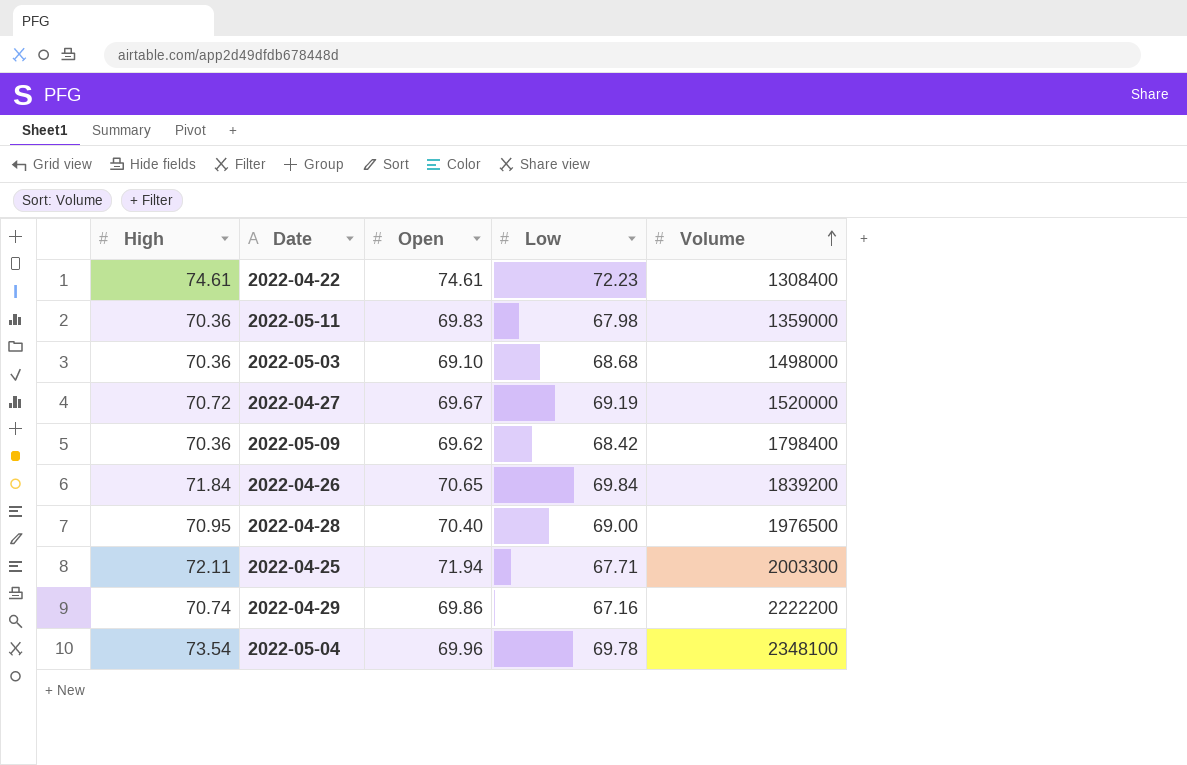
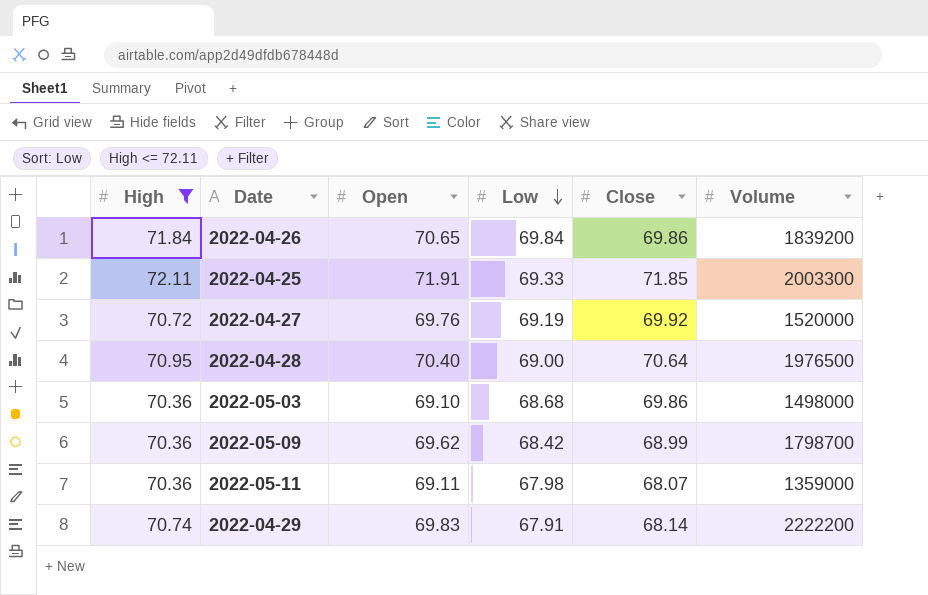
filter: none -> High <= 72.11
row order: Volume ascending -> Low descending
column Close | position: none -> 5
2022-04-25 | Open: 71.94 -> 71.91
2022-04-25 | Low: 67.71 -> 69.33
2022-04-27 | Open: 69.67 -> 69.76
2022-05-09 | Volume: 1798400 -> 1798700
2022-05-11 | Open: 69.83 -> 69.11
2022-04-29 | Open: 69.86 -> 69.83
2022-04-29 | Low: 67.16 -> 67.91

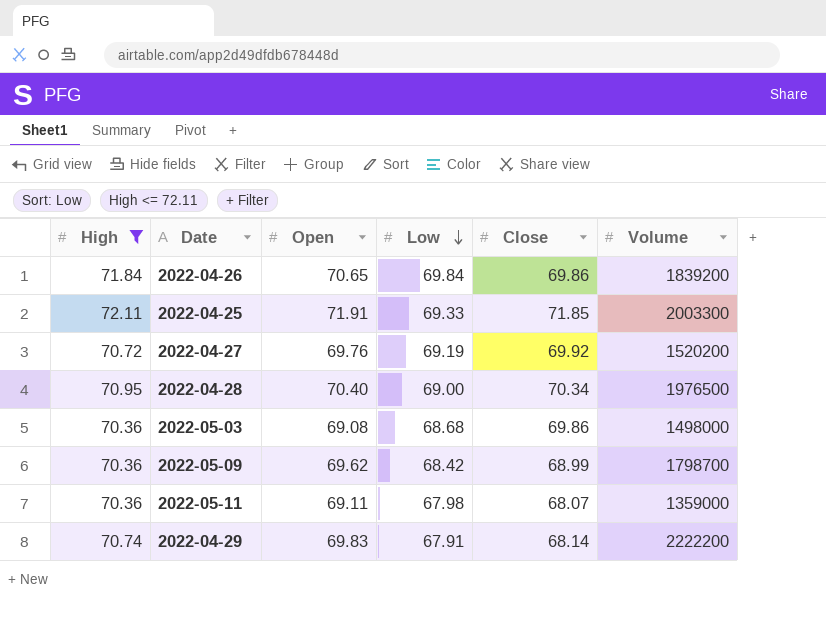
2022-04-27 | Volume: 1520000 -> 1520200
2022-04-28 | Close: 70.64 -> 70.34
2022-05-03 | Open: 69.10 -> 69.08

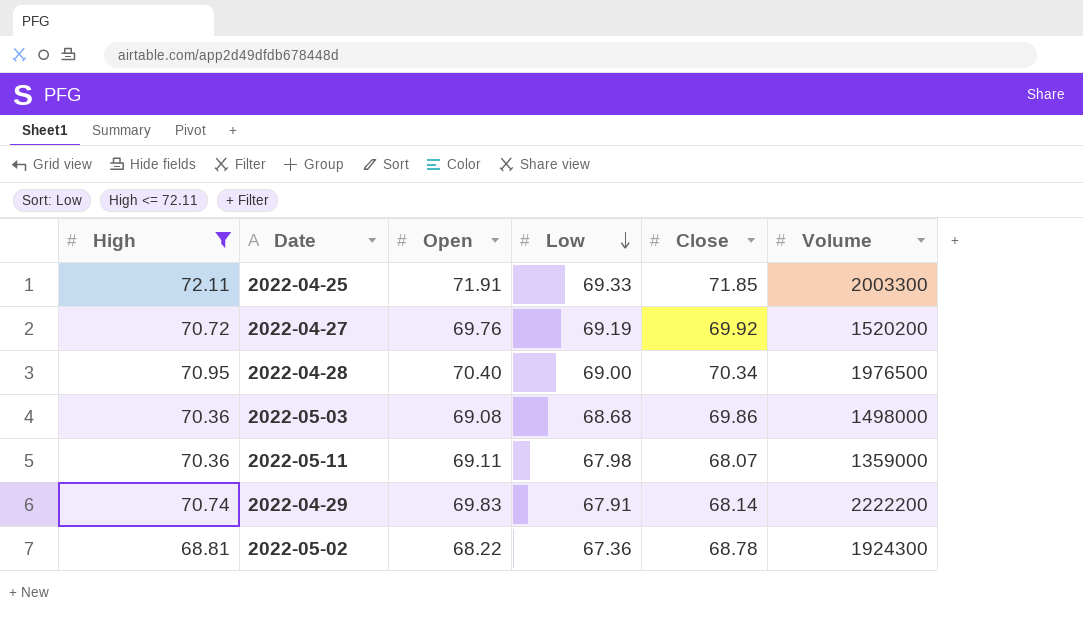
row 2022-04-26: 71.84 | 70.65 | 69.84 | 69.86 | 1839200 -> none
row 2022-05-09: 70.36 | 69.62 | 68.42 | 68.99 | 1798700 -> none
row 2022-05-02: none -> 68.81 | 68.22 | 67.36 | 68.78 | 1924300

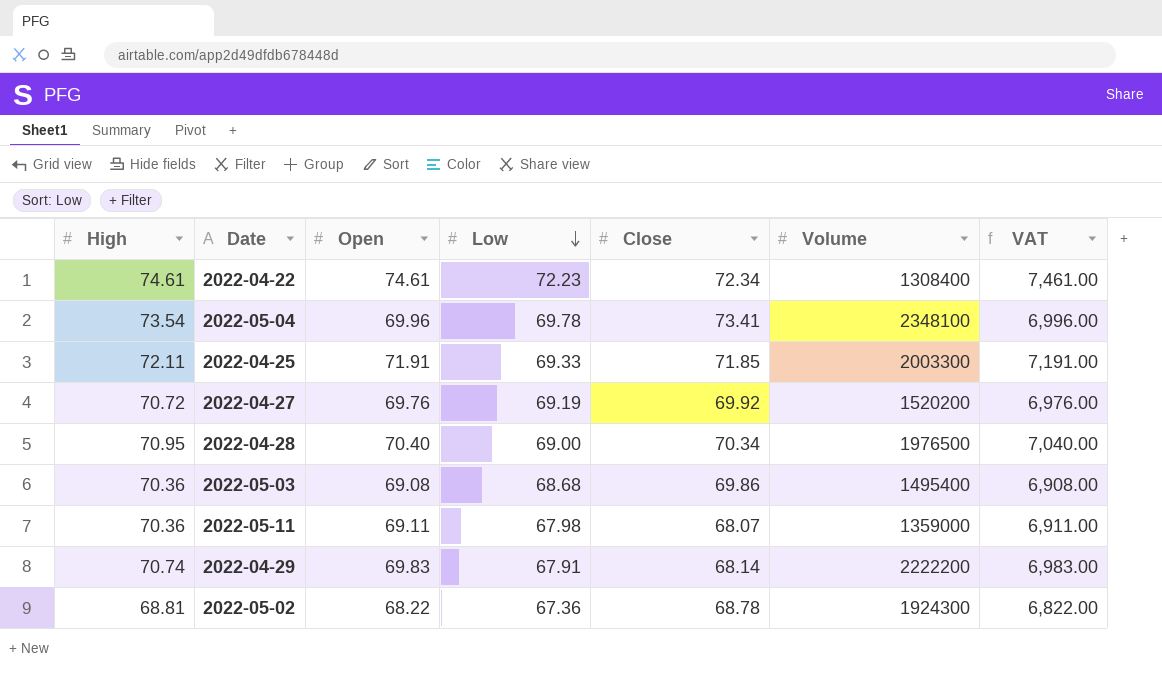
filter: High <= 72.11 -> none
column VAT | formula: none -> [Open] * 100
2022-05-03 | Volume: 1498000 -> 1495400

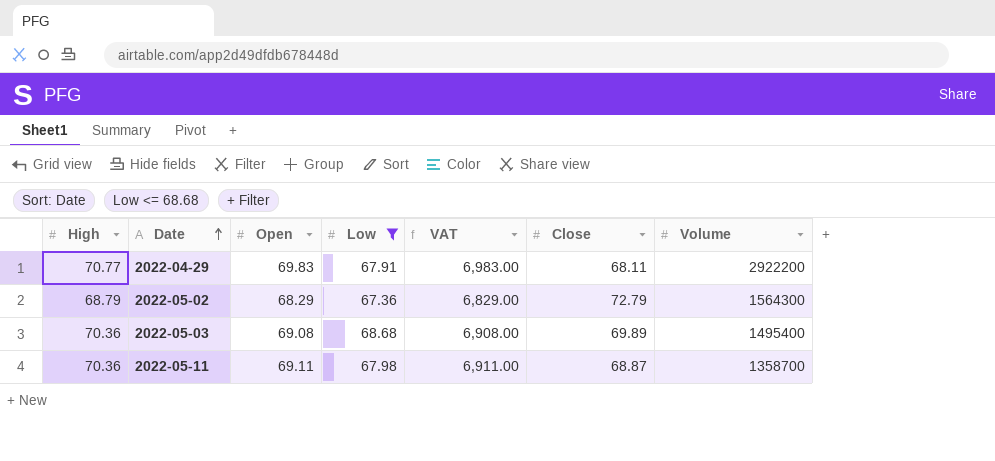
filter: none -> Low <= 68.68
row order: Low descending -> Date ascending
column VAT | position: 7 -> 5
2022-04-29 | High: 70.74 -> 70.77
2022-04-29 | Close: 68.14 -> 68.11
2022-04-29 | Volume: 2222200 -> 2922200
2022-05-02 | High: 68.81 -> 68.79
2022-05-02 | Open: 68.22 -> 68.29
2022-05-02 | VAT: 6,822.00 -> 6,829.00
2022-05-02 | Close: 68.78 -> 72.79
2022-05-02 | Volume: 1924300 -> 1564300
2022-05-03 | Close: 69.86 -> 69.89
2022-05-11 | Close: 68.07 -> 68.87
2022-05-11 | Volume: 1359000 -> 1358700

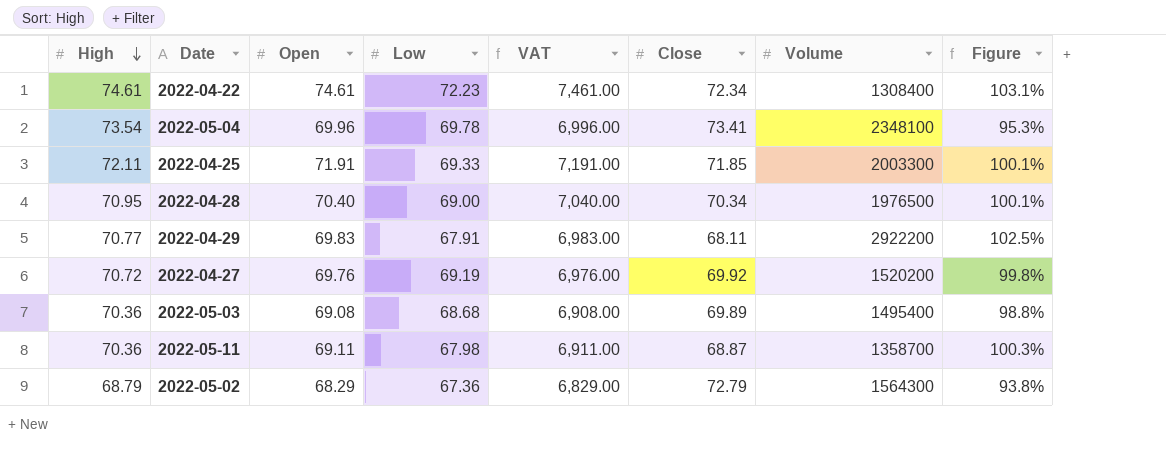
filter: Low <= 68.68 -> none
row order: Date ascending -> High descending
column Figure | formula: none -> [Open] / [Close]

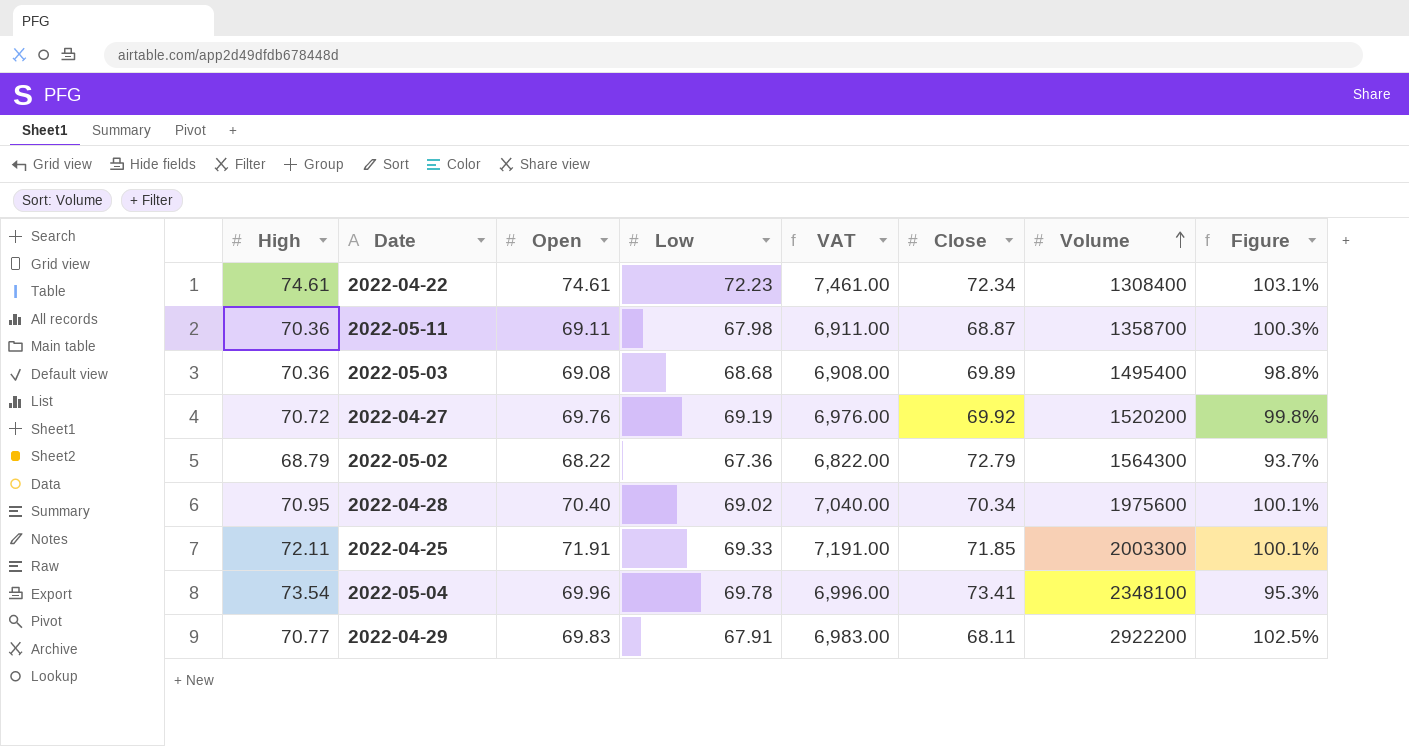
row order: High descending -> Volume ascending
2022-05-02 | Open: 68.29 -> 68.22
2022-05-02 | VAT: 6,829.00 -> 6,822.00
2022-05-02 | Figure: 93.8% -> 93.7%
2022-04-28 | Low: 69.00 -> 69.02
2022-04-28 | Volume: 1976500 -> 1975600

